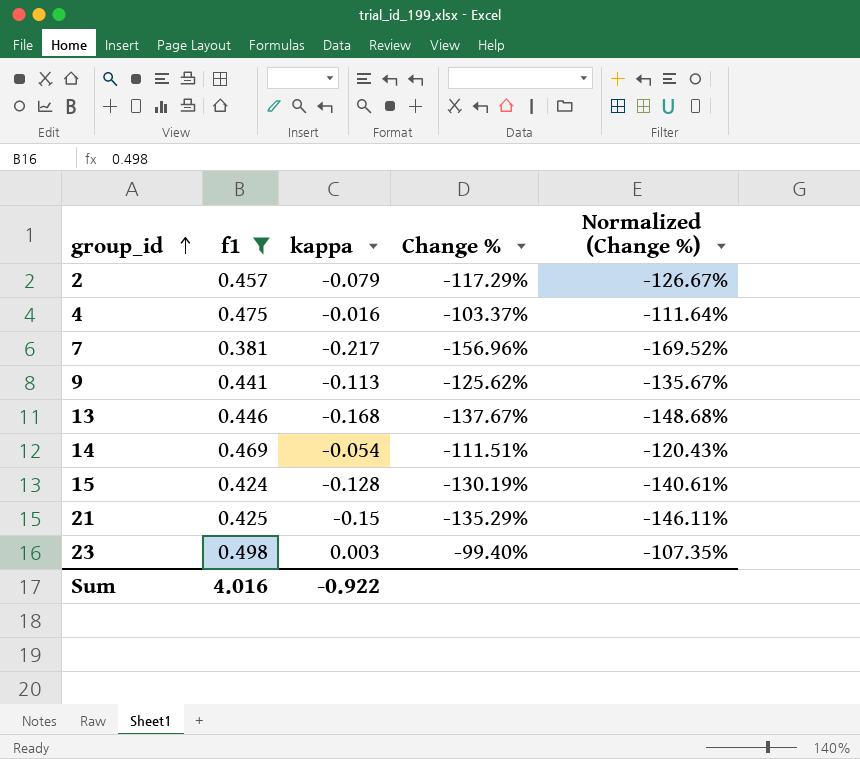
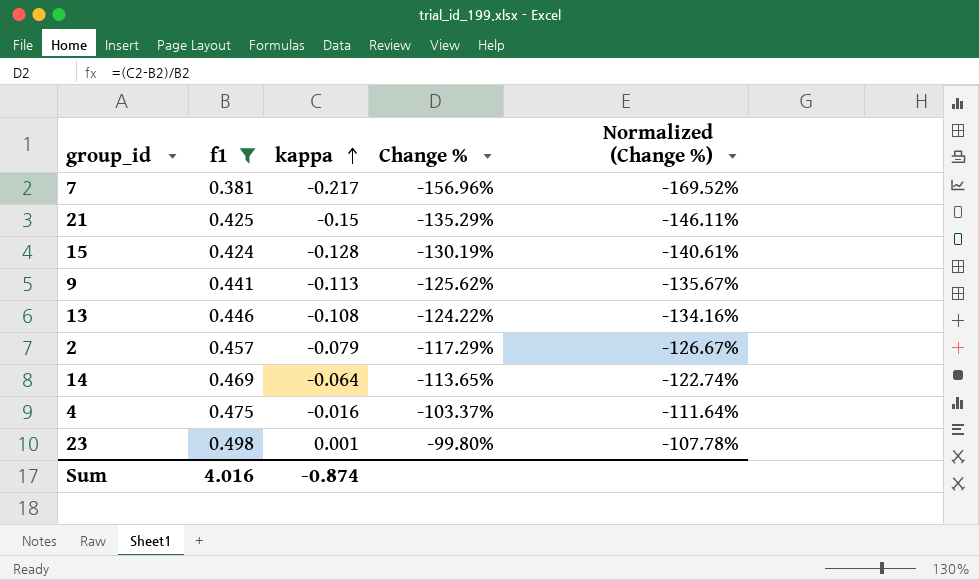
row order: group_id ascending -> kappa ascending
13 | kappa: -0.168 -> -0.108
13 | Change %: -137.67% -> -124.22%
13 | Normalized (Change %): -148.68% -> -134.16%
14 | kappa: -0.054 -> -0.064
14 | Change %: -111.51% -> -113.65%
14 | Normalized (Change %): -120.43% -> -122.74%
23 | kappa: 0.003 -> 0.001
23 | Change %: -99.40% -> -99.80%
23 | Normalized (Change %): -107.35% -> -107.78%
Sum | kappa: -0.922 -> -0.874

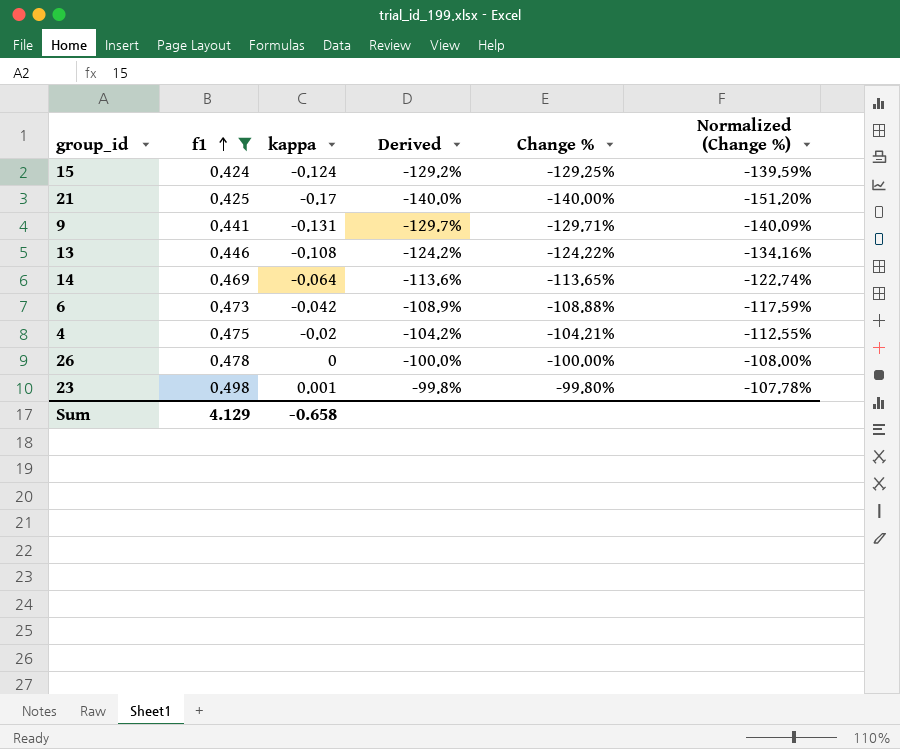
row order: kappa ascending -> f1 ascending
column Derived | formula: none -> ([kappa] - [f1]) / [f1]
row 7: 0.381 | -0.217 | -156.96% | -169.52% -> none
row 2: 0.457 | -0.079 | -117.29% | -126.67% -> none
15 | kappa: -0.128 -> -0.124
15 | Change %: -130.19% -> -129.25%
15 | Normalized (Change %): -140.61% -> -139.59%
21 | kappa: -0.15 -> -0.17
21 | Change %: -135.29% -> -140.00%
21 | Normalized (Change %): -146.11% -> -151.20%
9 | kappa: -0.113 -> -0.131
9 | Change %: -125.62% -> -129.71%
9 | Normalized (Change %): -135.67% -> -140.09%
row 6: none -> 0.473 | -0.042 | -108.9% | -108.88% | -117.59%
4 | kappa: -0.016 -> -0.02
4 | Change %: -103.37% -> -104.21%
4 | Normalized (Change %): -111.64% -> -112.55%
row 26: none -> 0.478 | 0 | -100.0% | -100.00% | -108.00%
Sum | f1: 4.016 -> 4.129
Sum | kappa: -0.874 -> -0.658

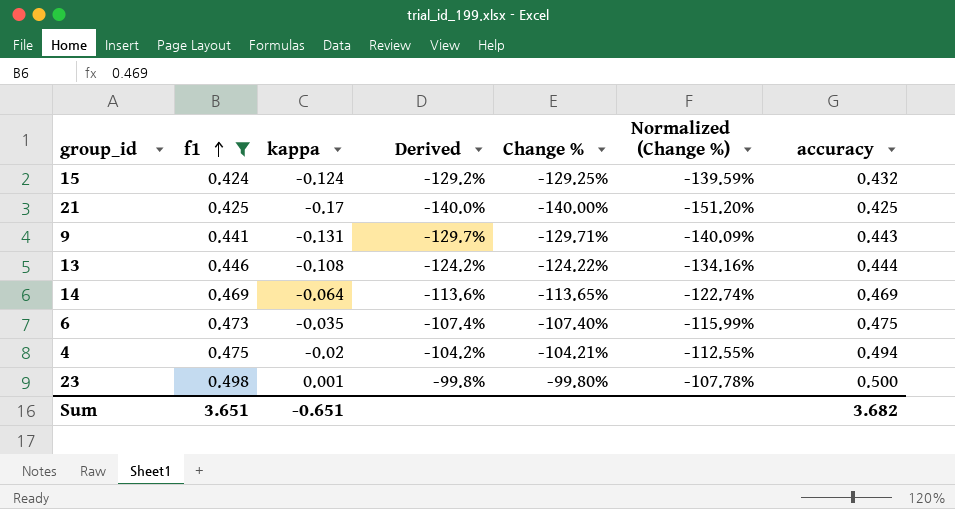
column accuracy | position: none -> 7
row 26: 0.478 | 0 | -100.0% | -100.00% | -108.00% -> none
6 | kappa: -0.042 -> -0.035
6 | Derived: -108.9% -> -107.4%
6 | Change %: -108.88% -> -107.40%
6 | Normalized (Change %): -117.59% -> -115.99%
Sum | f1: 4.129 -> 3.651
Sum | kappa: -0.658 -> -0.651

